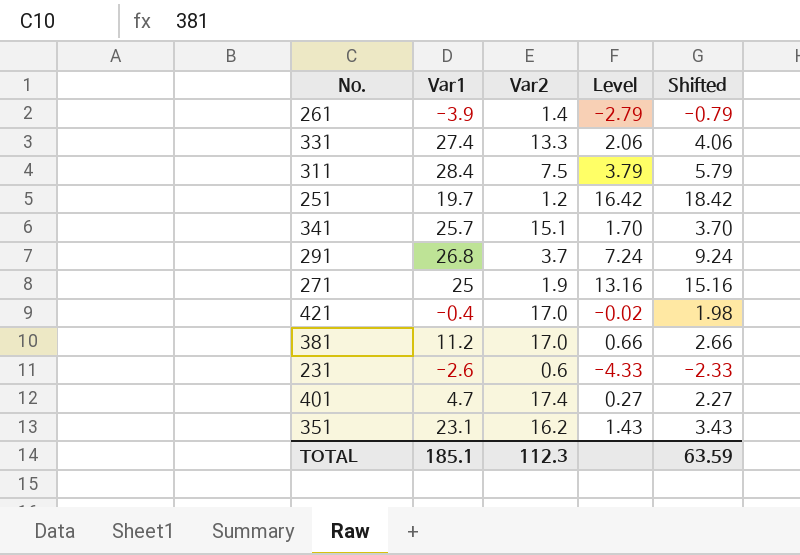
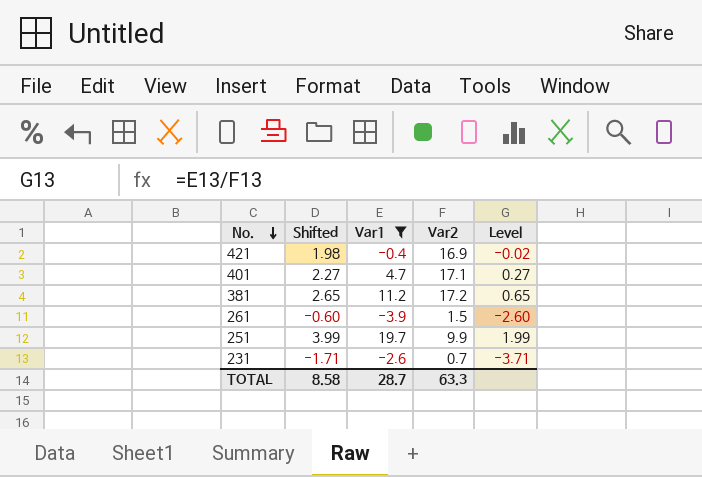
filter: none -> Var1 <= 19.7
row order: none -> No. descending
column Shifted | position: 5 -> 2
421 | Var2: 17.0 -> 16.9
401 | Var2: 17.4 -> 17.1
381 | Shifted: 2.66 -> 2.65
381 | Var2: 17.0 -> 17.2
381 | Level: 0.66 -> 0.65
261 | Shifted: -0.79 -> -0.60
261 | Var2: 1.4 -> 1.5
261 | Level: -2.79 -> -2.60
251 | Shifted: 18.42 -> 3.99
251 | Var2: 1.2 -> 9.9
251 | Level: 16.42 -> 1.99
231 | Shifted: -2.33 -> -1.71
231 | Var2: 0.6 -> 0.7
231 | Level: -4.33 -> -3.71
TOTAL | Shifted: 63.59 -> 8.58
TOTAL | Var1: 185.1 -> 28.7
TOTAL | Var2: 112.3 -> 63.3

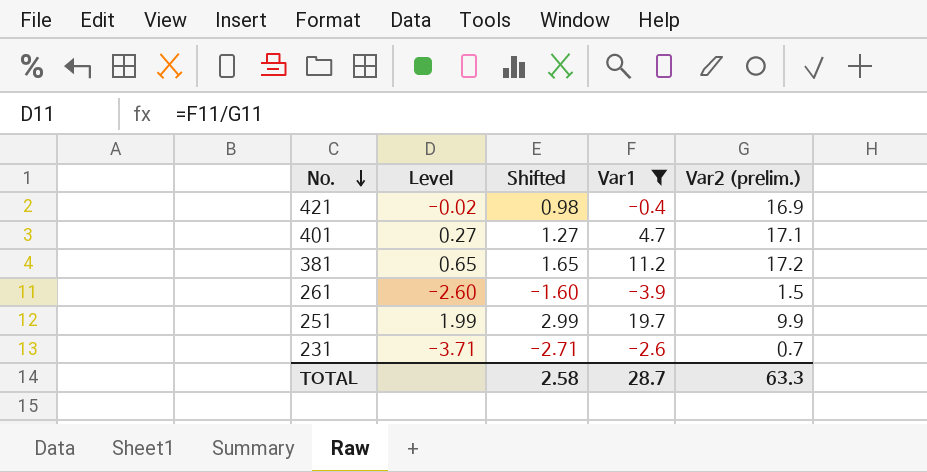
column Level | position: 5 -> 2
column Shifted | formula: [Level] + 2 -> [Level] + 1
column name: Var2 -> Var2 (prelim.)
TOTAL | Shifted: 8.58 -> 2.58

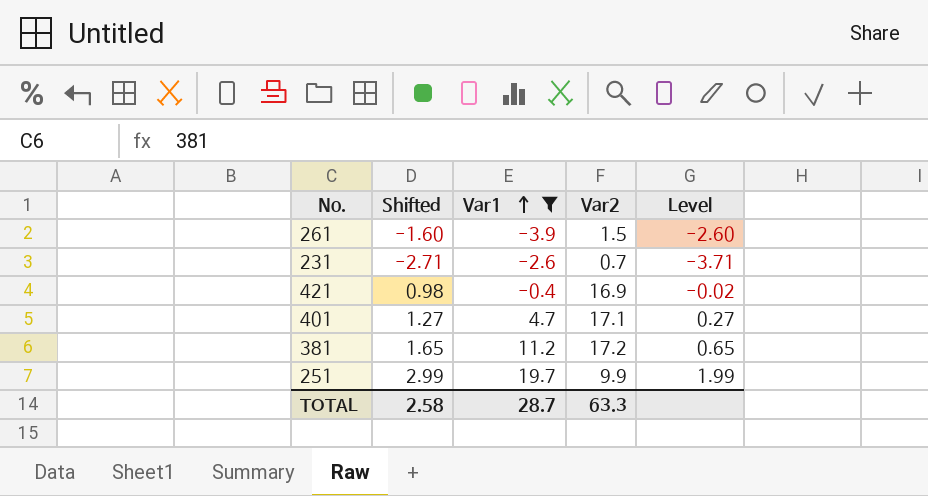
row order: No. descending -> Var1 ascending
column name: Var2 (prelim.) -> Var2
column Level | position: 2 -> 5

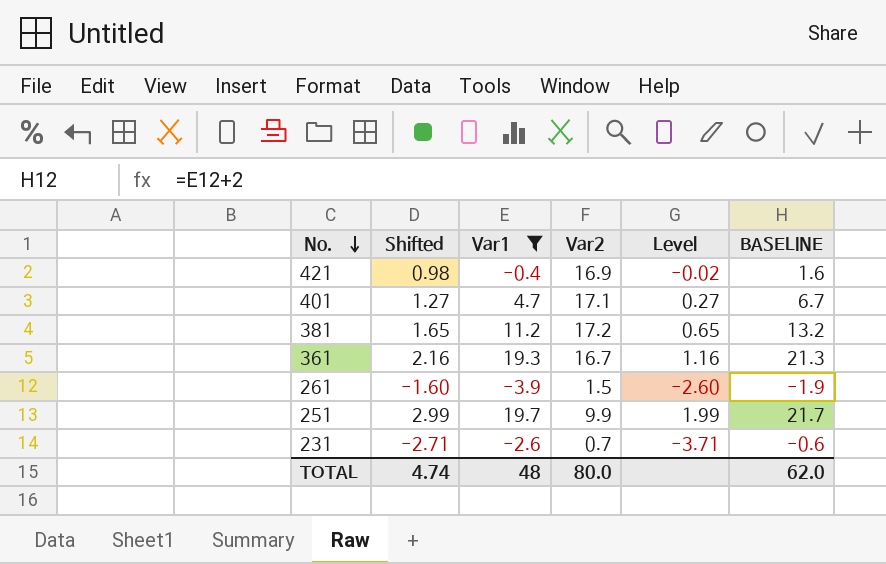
row order: Var1 ascending -> No. descending
column BASELINE | formula: none -> [Var1] + 2
row 361: none -> 2.16 | 19.3 | 16.7 | 1.16 | 21.3
TOTAL | Shifted: 2.58 -> 4.74
TOTAL | Var1: 28.7 -> 48
TOTAL | Var2: 63.3 -> 80.0

